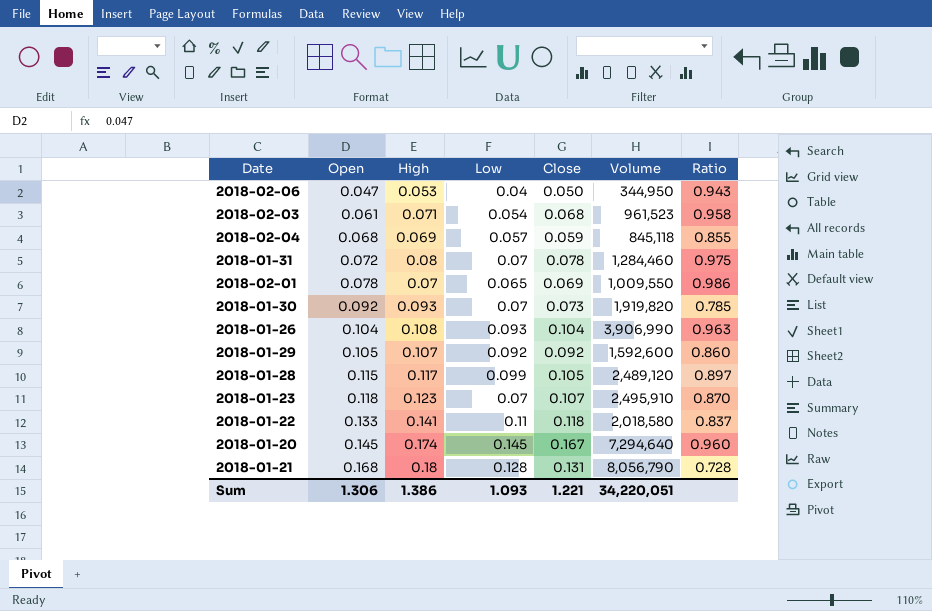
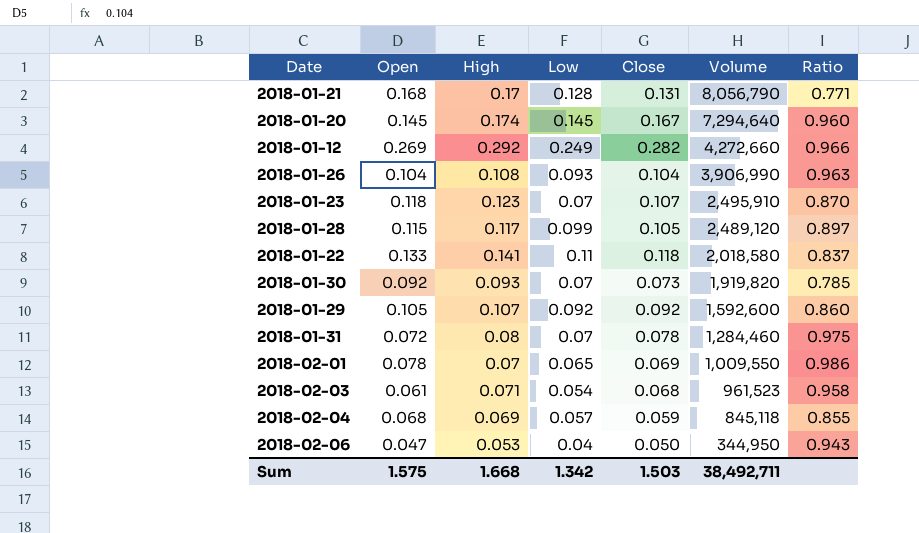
row order: Open ascending -> Volume descending
2018-01-21 | High: 0.18 -> 0.17
2018-01-21 | Ratio: 0.728 -> 0.771
row 2018-01-12: none -> 0.269 | 0.292 | 0.249 | 0.282 | 4,272,660 | 0.966
Sum | Open: 1.306 -> 1.575
Sum | High: 1.386 -> 1.668
Sum | Low: 1.093 -> 1.342
Sum | Close: 1.221 -> 1.503
Sum | Volume: 34,220,051 -> 38,492,711

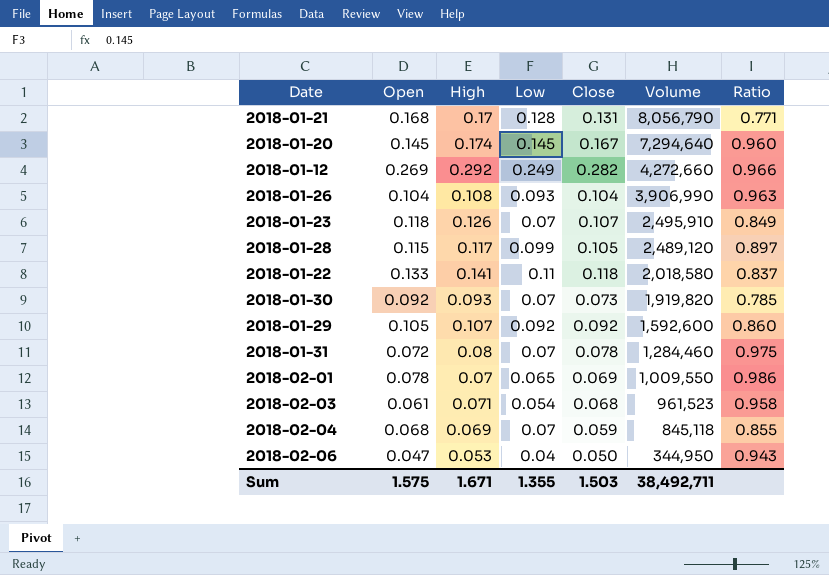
2018-01-23 | High: 0.123 -> 0.126
2018-01-23 | Ratio: 0.870 -> 0.849
2018-02-04 | Low: 0.057 -> 0.07
Sum | High: 1.668 -> 1.671
Sum | Low: 1.342 -> 1.355

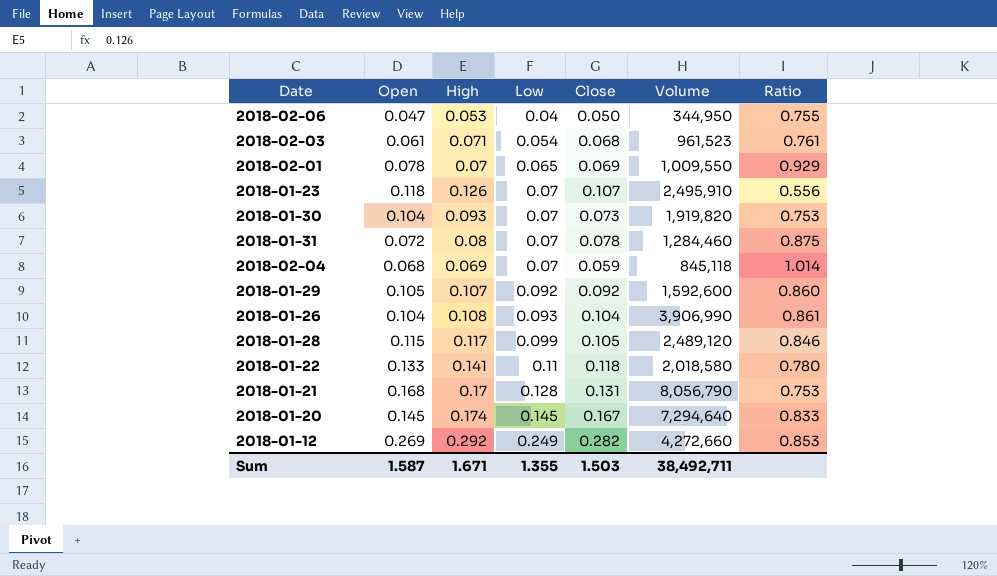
row order: Volume descending -> Low ascending
column Ratio | formula: [Close] / [High] -> [Low] / [High]
2018-01-30 | Open: 0.092 -> 0.104
Sum | Open: 1.575 -> 1.587

